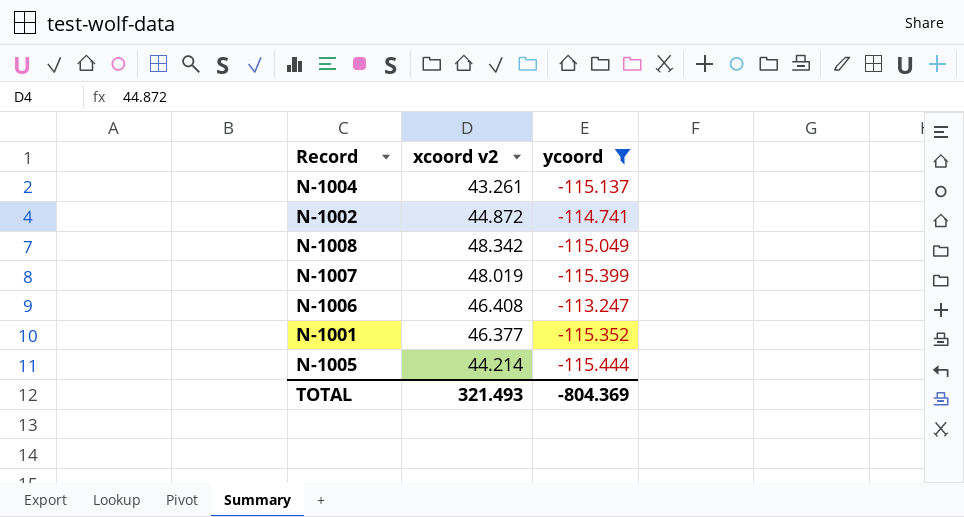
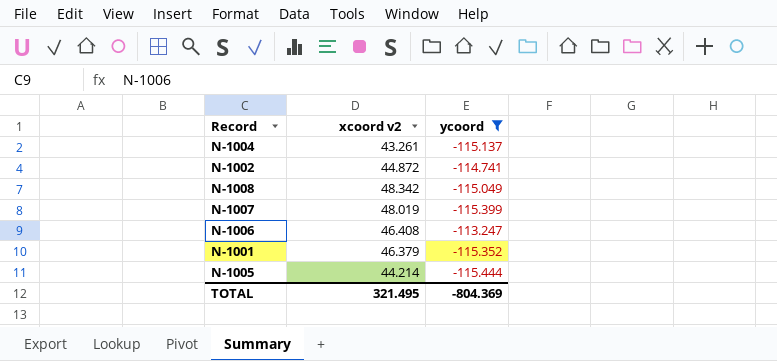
N-1001 | xcoord v2: 46.377 -> 46.379
TOTAL | xcoord v2: 321.493 -> 321.495

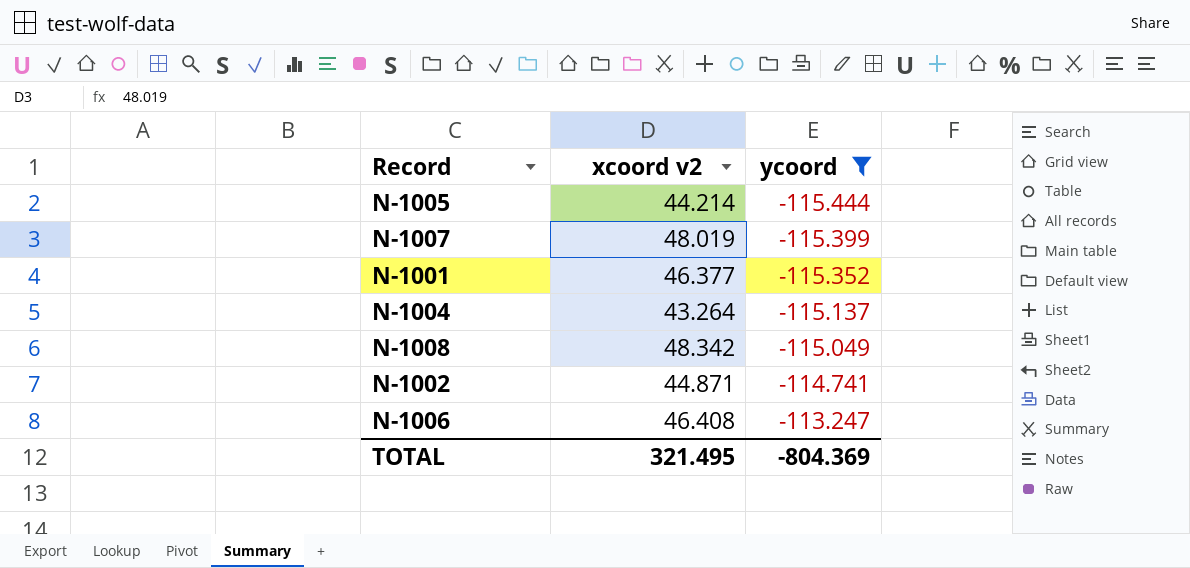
row order: none -> ycoord ascending
N-1001 | xcoord v2: 46.379 -> 46.377
N-1004 | xcoord v2: 43.261 -> 43.264
N-1002 | xcoord v2: 44.872 -> 44.871

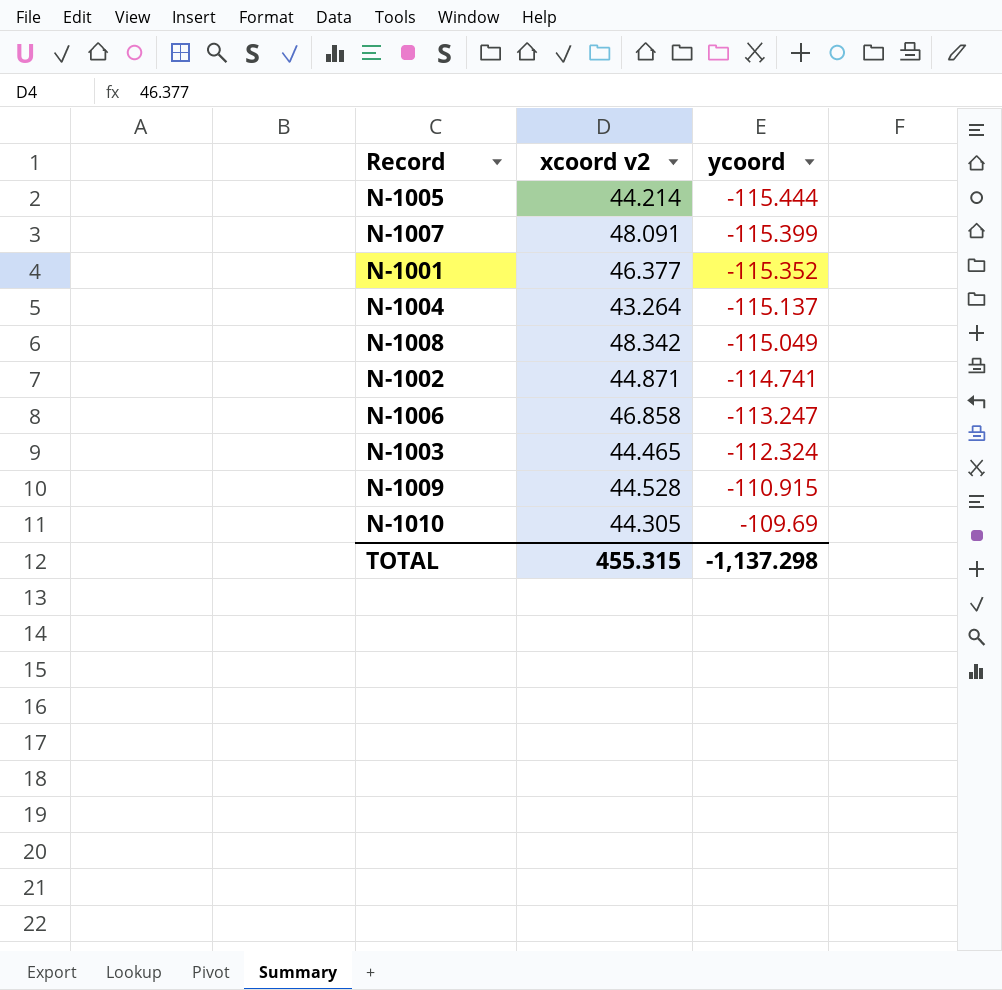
filter: ycoord <= -113.247 -> none
N-1007 | xcoord v2: 48.019 -> 48.091
N-1006 | xcoord v2: 46.408 -> 46.858
TOTAL | xcoord v2: 321.495 -> 455.315
TOTAL | ycoord: -804.369 -> -1,137.298

